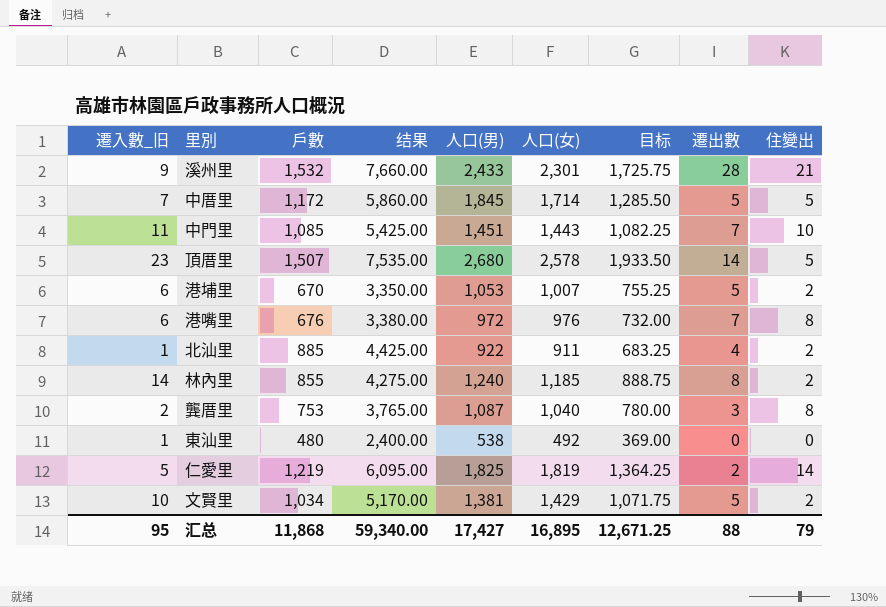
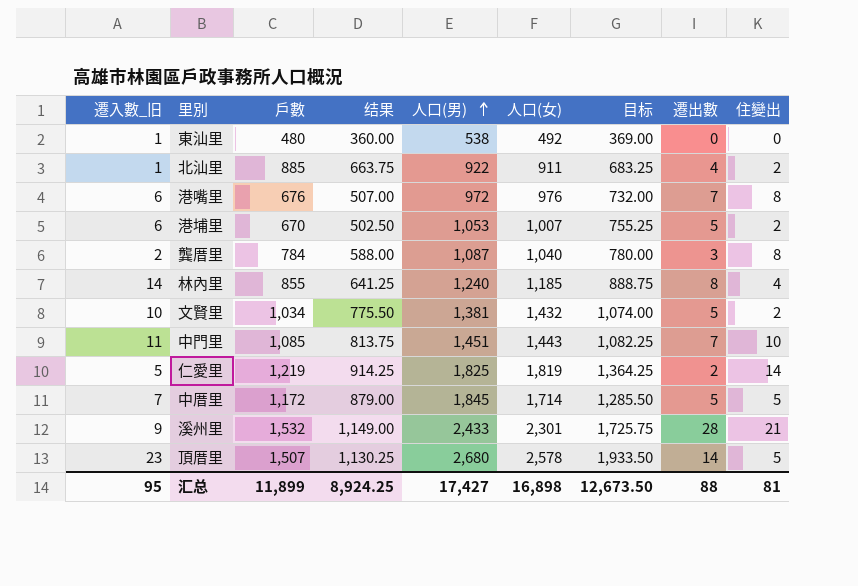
row order: none -> 人口(男) ascending
column 结果 | formula: [戶數] * 5 -> [戶數] * 0.75
龔厝里 | 戶數: 753 -> 784
林內里 | 住變出: 2 -> 4
文賢里 | 人口(女): 1,429 -> 1,432
文賢里 | 目标: 1,071.75 -> 1,074.00
汇总 | 戶數: 11,868 -> 11,899
汇总 | 结果: 59,340.00 -> 8,924.25
汇总 | 人口(女): 16,895 -> 16,898
汇总 | 目标: 12,671.25 -> 12,673.50
汇总 | 住變出: 79 -> 81

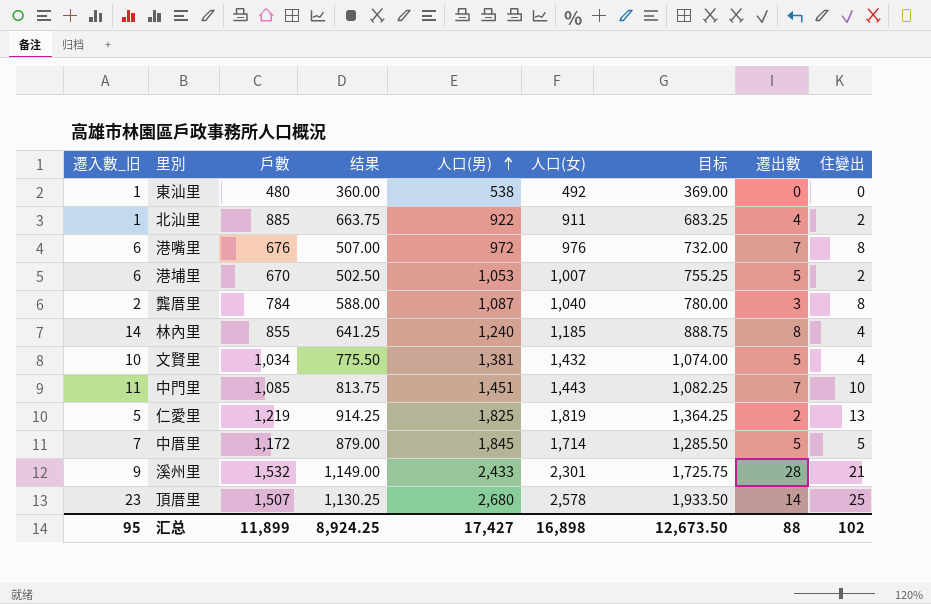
文賢里 | 住變出: 2 -> 4
仁愛里 | 住變出: 14 -> 13
頂厝里 | 住變出: 5 -> 25
汇总 | 住變出: 81 -> 102

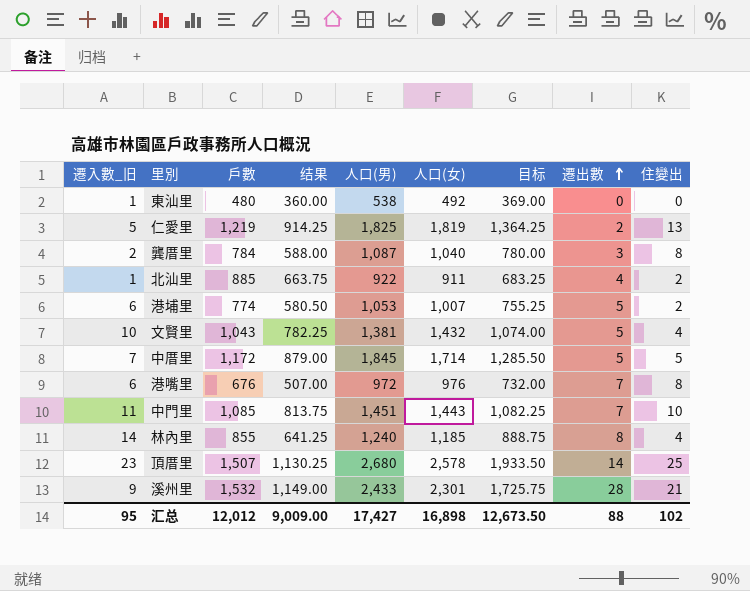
row order: 人口(男) ascending -> 遷出數 ascending
港埔里 | 戶數: 670 -> 774
港埔里 | 结果: 502.50 -> 580.50
文賢里 | 戶數: 1,034 -> 1,043
文賢里 | 结果: 775.50 -> 782.25
汇总 | 戶數: 11,899 -> 12,012
汇总 | 结果: 8,924.25 -> 9,009.00

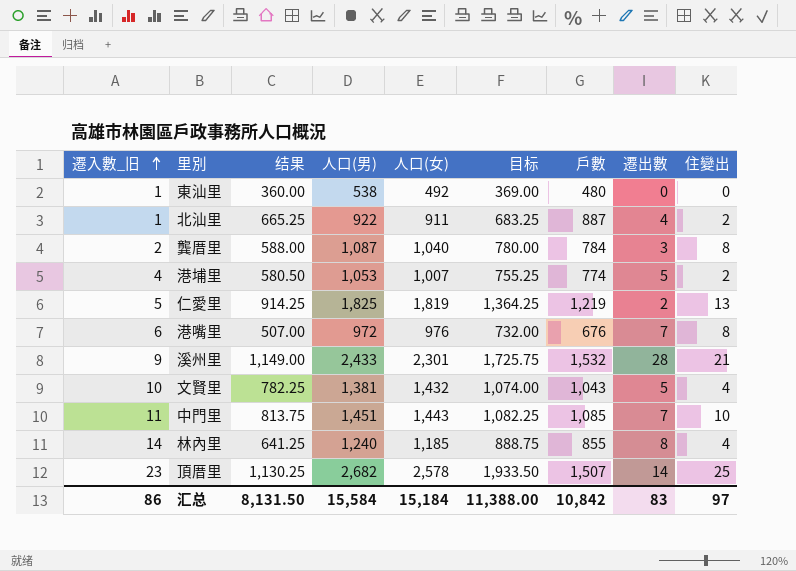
row order: 遷出數 ascending -> 遷入數_旧 ascending
column 戶數 | position: 3 -> 7
row 中厝里: 7 | 1,172 | 879.00 | 1,845 | 1,714 | 1,285.50 | 5 | 5 -> none
北汕里 | 结果: 663.75 -> 665.25
北汕里 | 戶數: 885 -> 887
港埔里 | 遷入數_旧: 6 -> 4
頂厝里 | 人口(男): 2,680 -> 2,682
汇总 | 遷入數_旧: 95 -> 86
汇总 | 结果: 9,009.00 -> 8,131.50
汇总 | 人口(男): 17,427 -> 15,584
汇总 | 人口(女): 16,898 -> 15,184
汇总 | 目标: 12,673.50 -> 11,388.00
汇总 | 戶數: 12,012 -> 10,842
汇总 | 遷出數: 88 -> 83
汇总 | 住變出: 102 -> 97

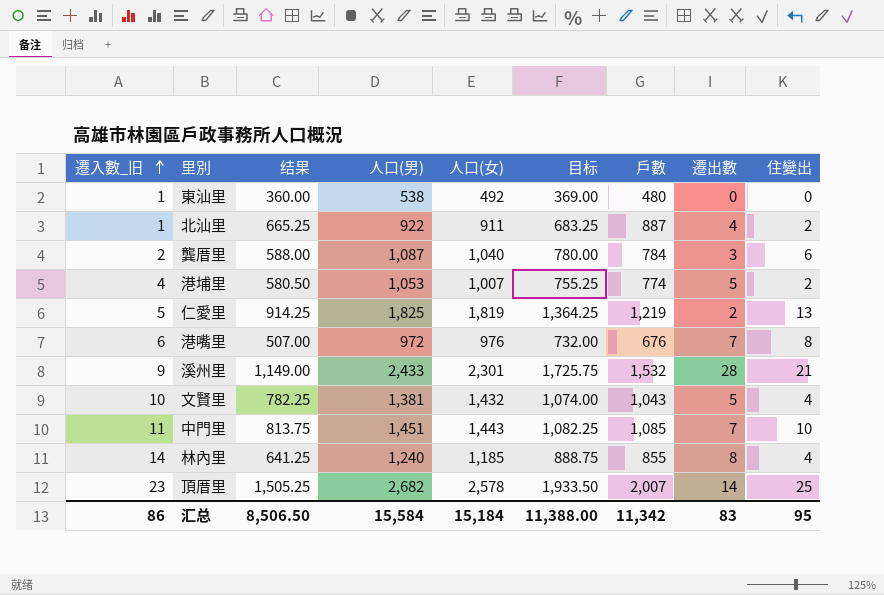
龔厝里 | 住變出: 8 -> 6
頂厝里 | 结果: 1,130.25 -> 1,505.25
頂厝里 | 戶數: 1,507 -> 2,007
汇总 | 结果: 8,131.50 -> 8,506.50
汇总 | 戶數: 10,842 -> 11,342
汇总 | 住變出: 97 -> 95

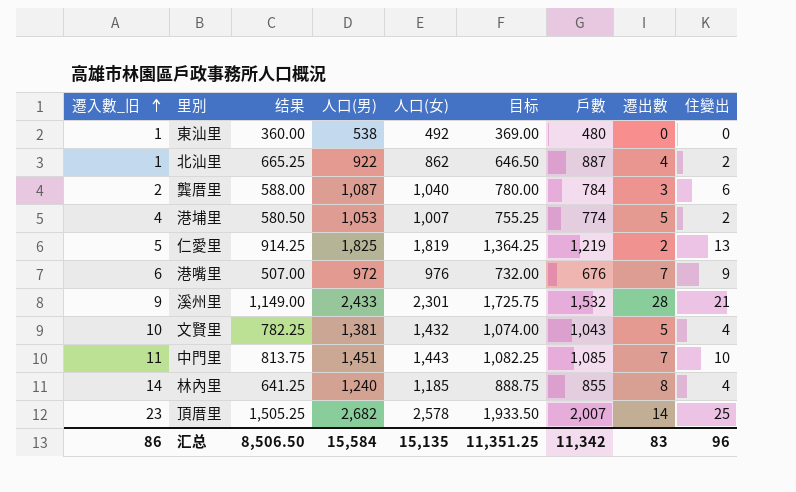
北汕里 | 人口(女): 911 -> 862
北汕里 | 目标: 683.25 -> 646.50
港嘴里 | 住變出: 8 -> 9
汇总 | 人口(女): 15,184 -> 15,135
汇总 | 目标: 11,388.00 -> 11,351.25
汇总 | 住變出: 95 -> 96

